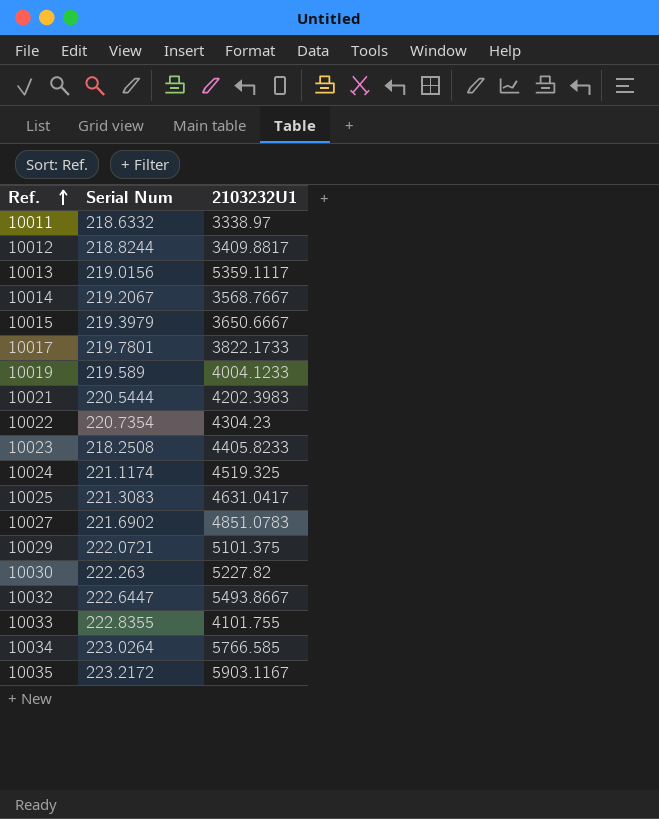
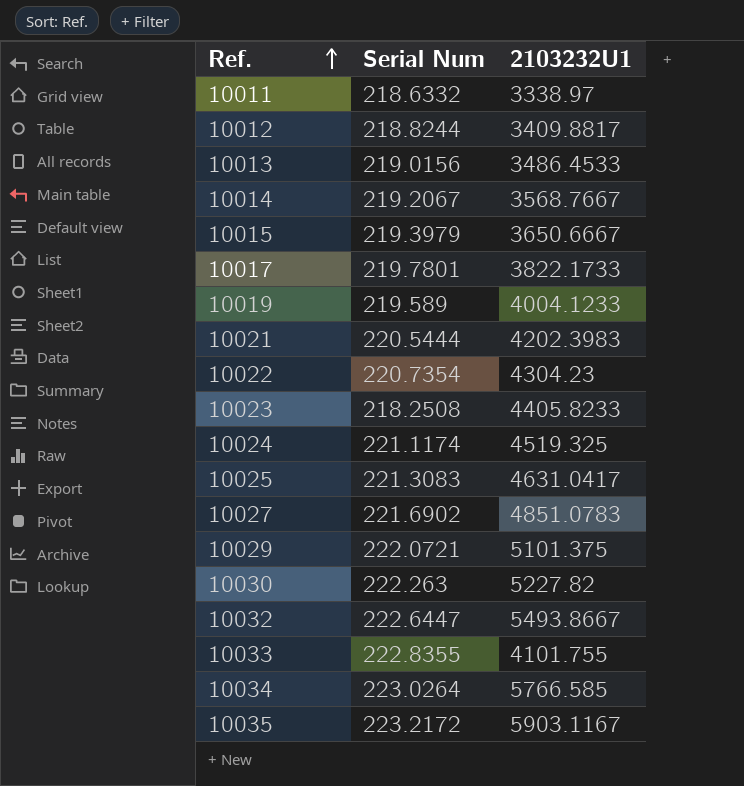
10013 | 2103232U1: 5359.1117 -> 3486.4533

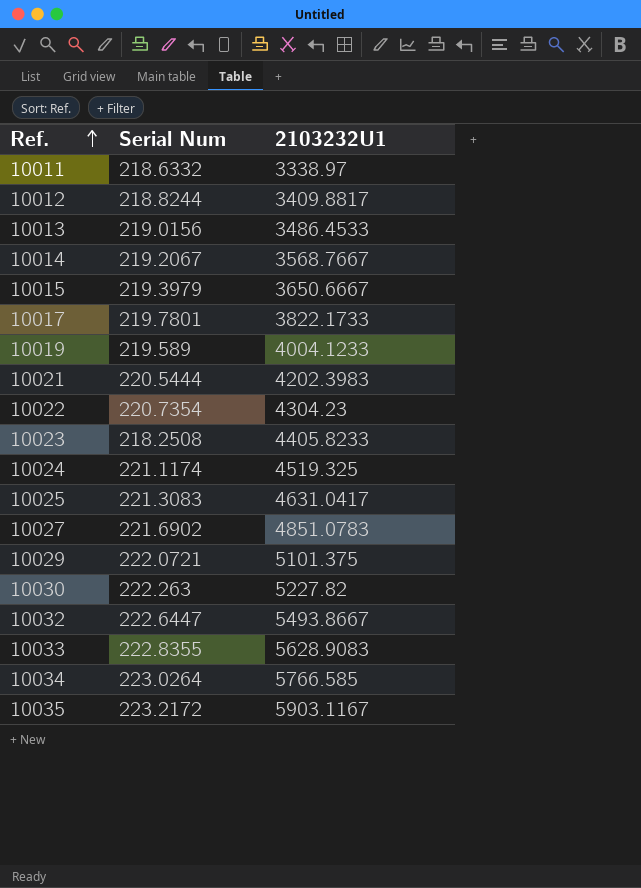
10033 | 2103232U1: 4101.755 -> 5628.9083

